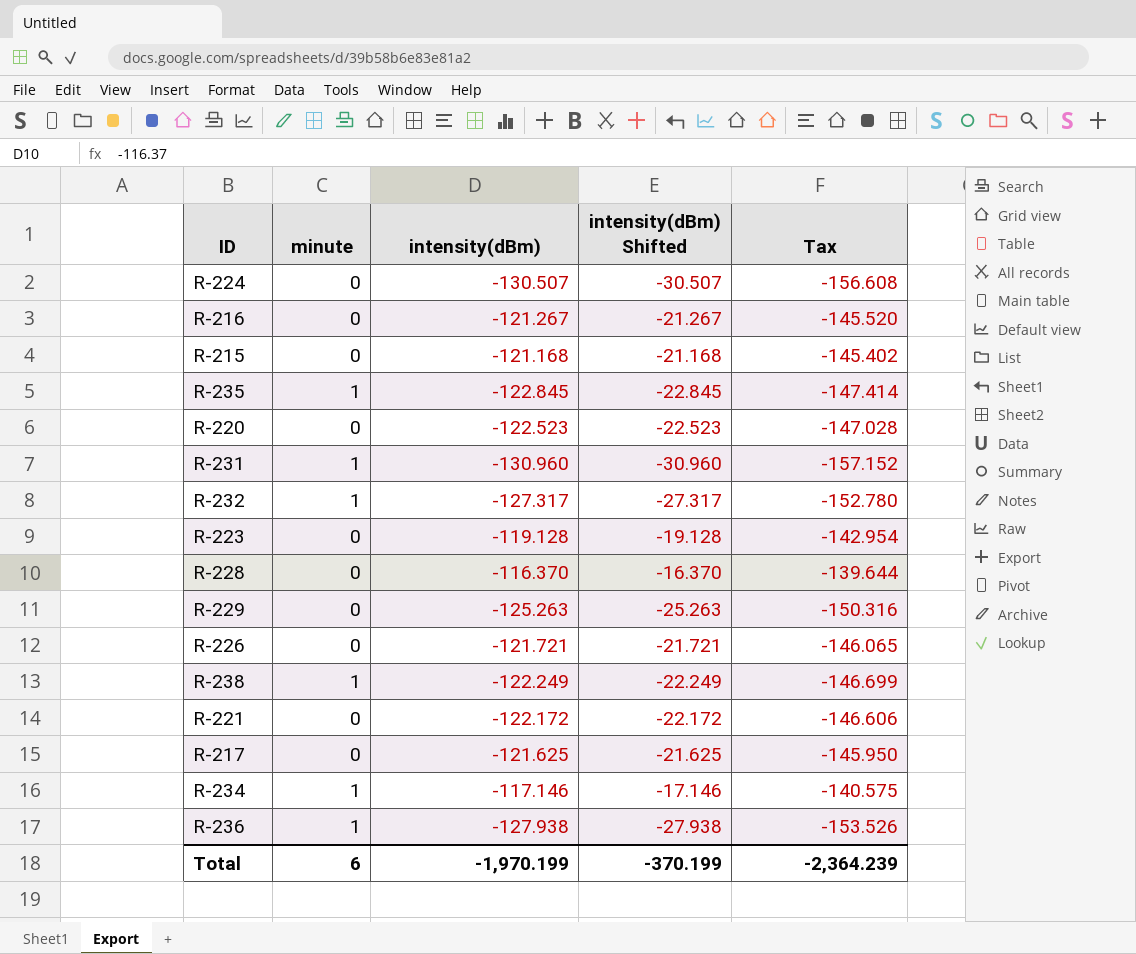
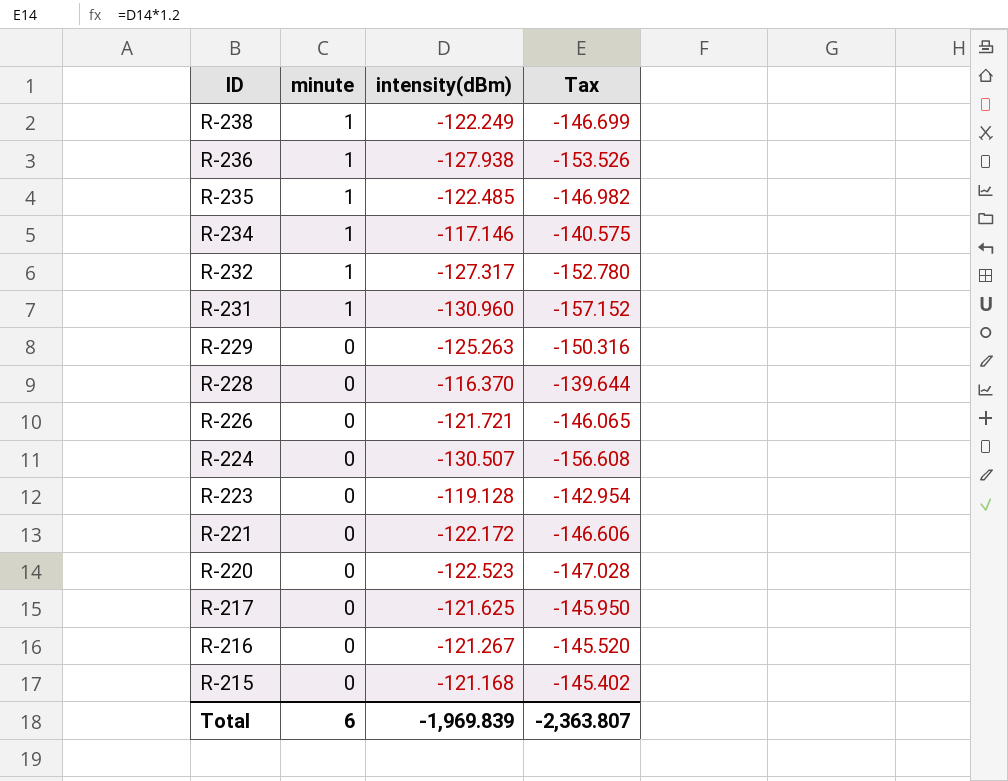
row order: none -> ID descending
column intensity(dBm) Shifted | formula: [intensity(dBm)] + 100 -> none
R-235 | intensity(dBm): -122.845 -> -122.485
R-235 | Tax: -147.414 -> -146.982
Total | intensity(dBm): -1,970.199 -> -1,969.839
Total | Tax: -2,364.239 -> -2,363.807

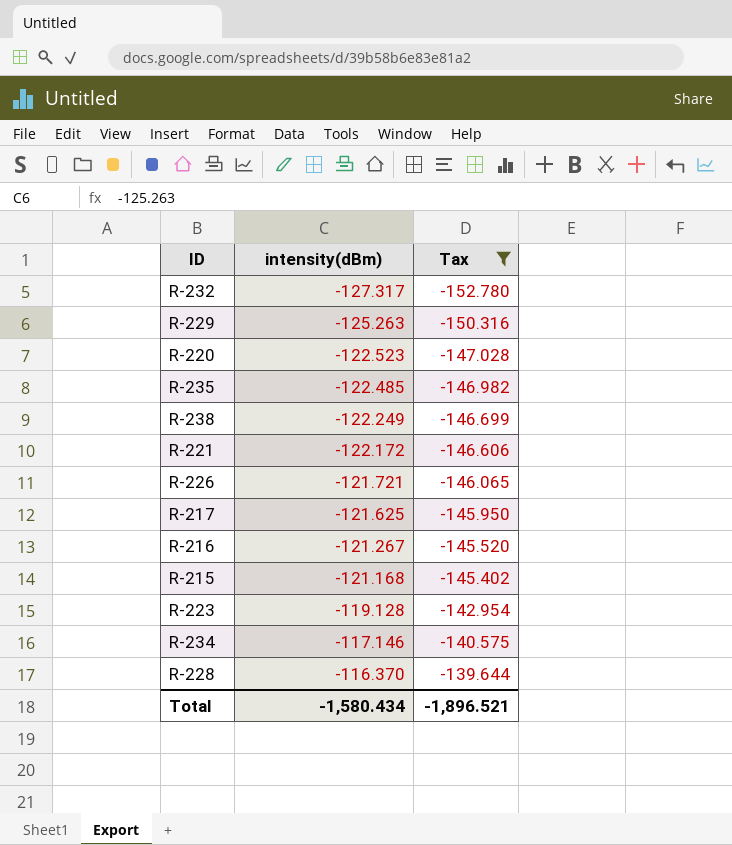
filter: none -> Tax >= -152.780
row order: ID descending -> intensity(dBm) ascending
column minute | position: 2 -> none
Total | intensity(dBm): -1,969.839 -> -1,580.434
Total | Tax: -2,363.807 -> -1,896.521

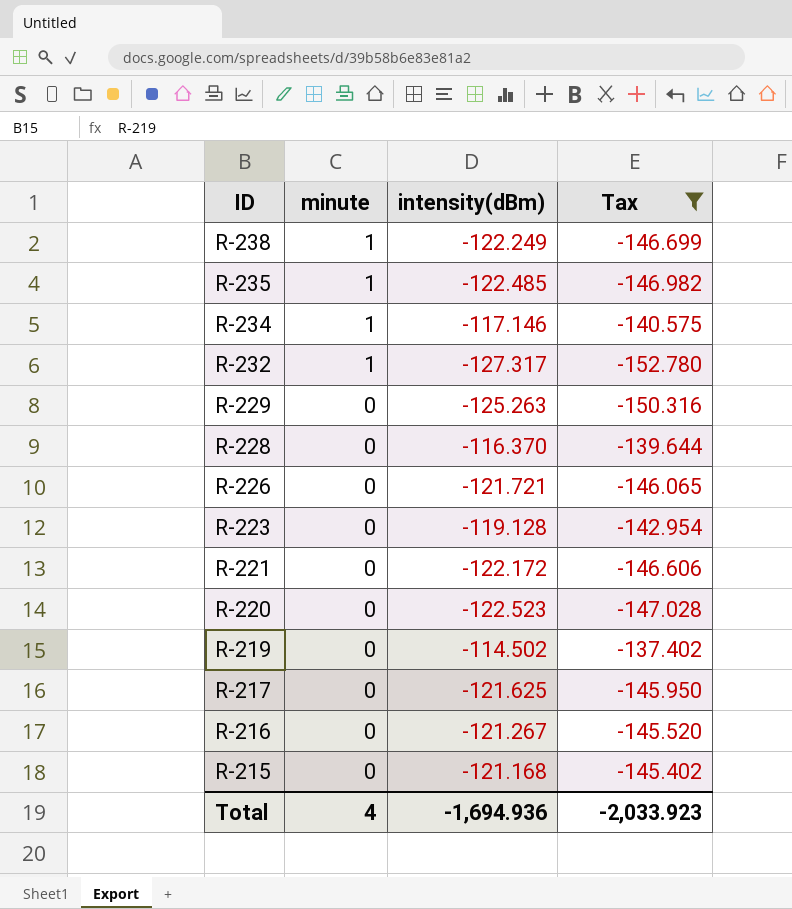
row order: intensity(dBm) ascending -> ID descending
column minute | position: none -> 2
row R-219: none -> 0 | -114.502 | -137.402
Total | intensity(dBm): -1,580.434 -> -1,694.936
Total | Tax: -1,896.521 -> -2,033.923

